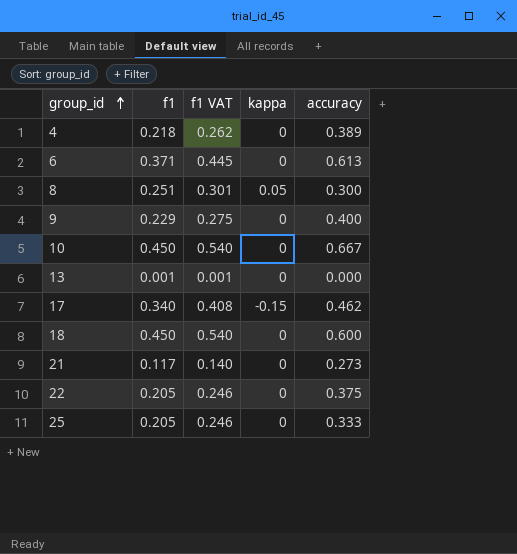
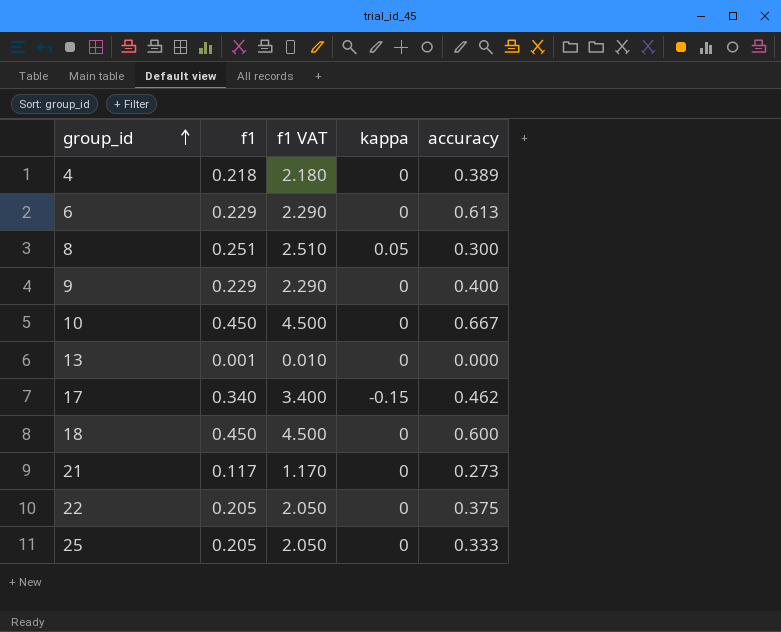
column f1 VAT | formula: [f1] * 1.2 -> [f1] * 10
6 | f1: 0.371 -> 0.229

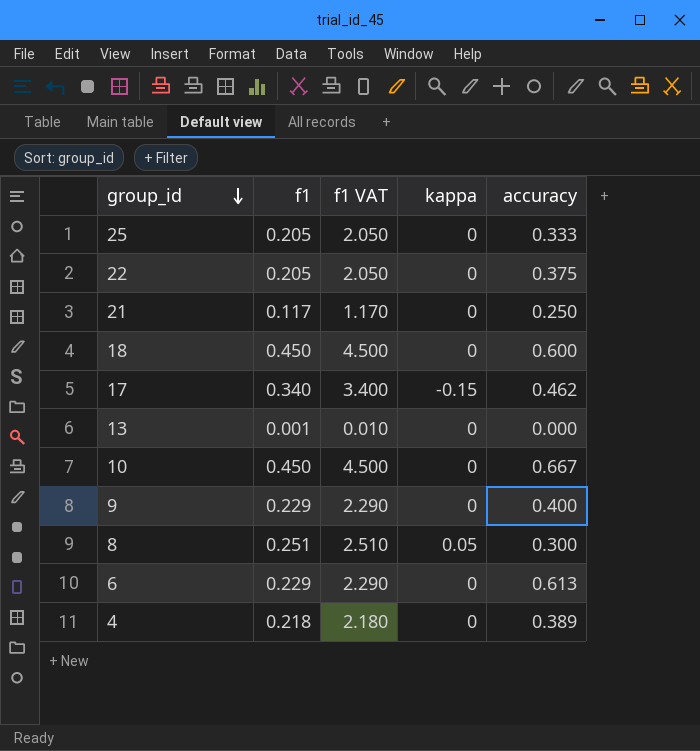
row order: group_id ascending -> group_id descending
21 | accuracy: 0.273 -> 0.250

